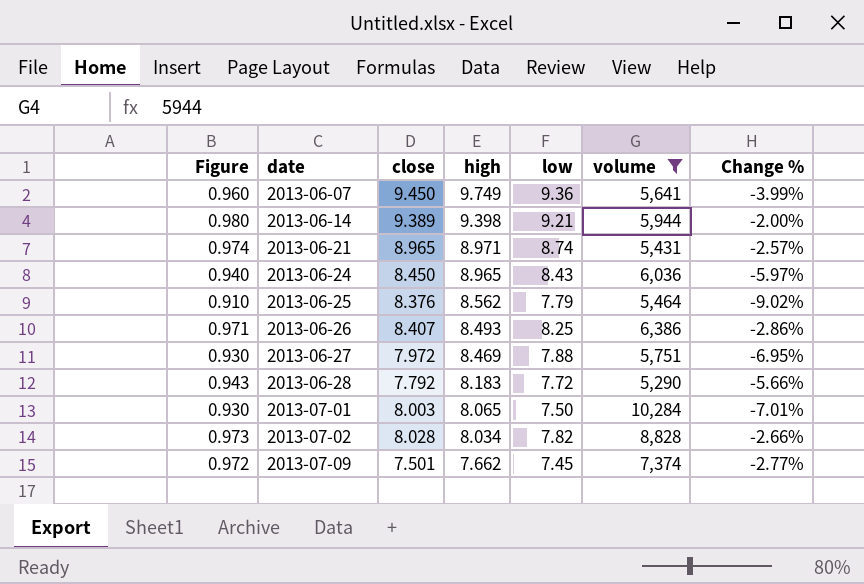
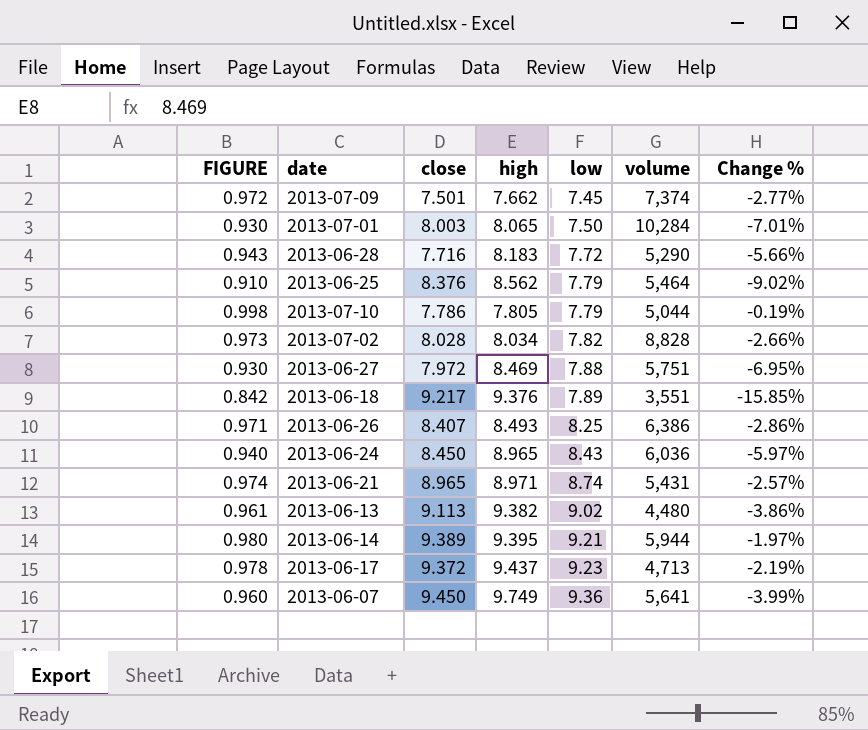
filter: volume >= 5,290 -> none
row order: date ascending -> low ascending
column name: Figure -> FIGURE
2013-06-28 | close: 7.792 -> 7.716
2013-06-14 | high: 9.398 -> 9.395
2013-06-14 | Change %: -2.00% -> -1.97%

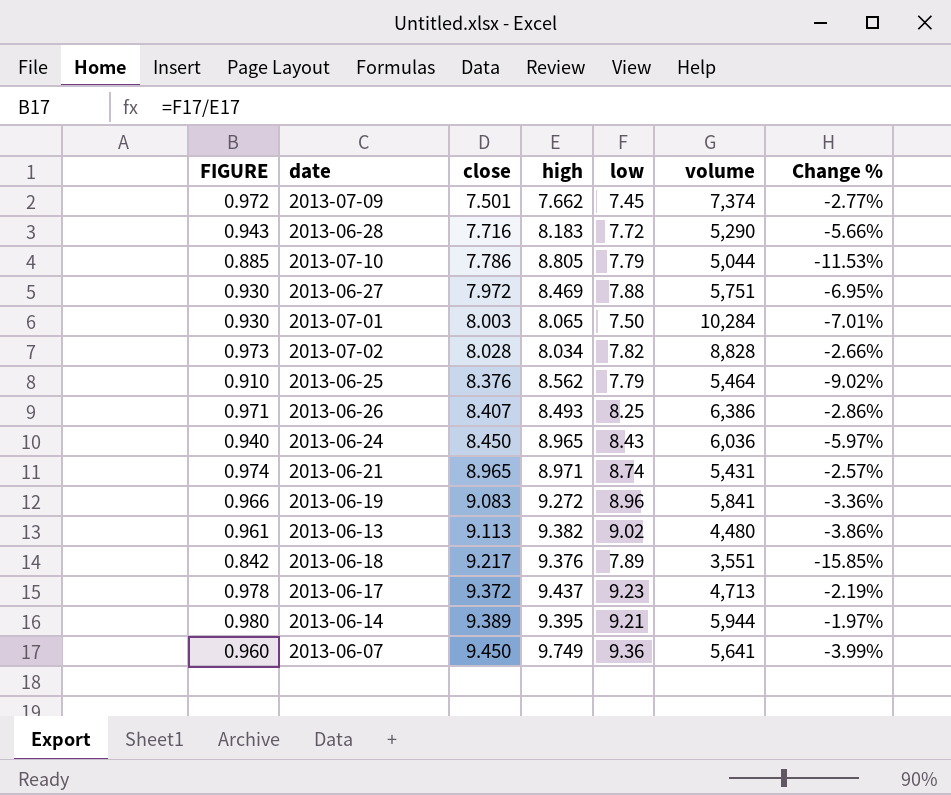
row order: low ascending -> close ascending
2013-07-10 | FIGURE: 0.998 -> 0.885
2013-07-10 | high: 7.805 -> 8.805
2013-07-10 | Change %: -0.19% -> -11.53%
row 2013-06-19: none -> 0.966 | 9.083 | 9.272 | 8.96 | 5,841 | -3.36%

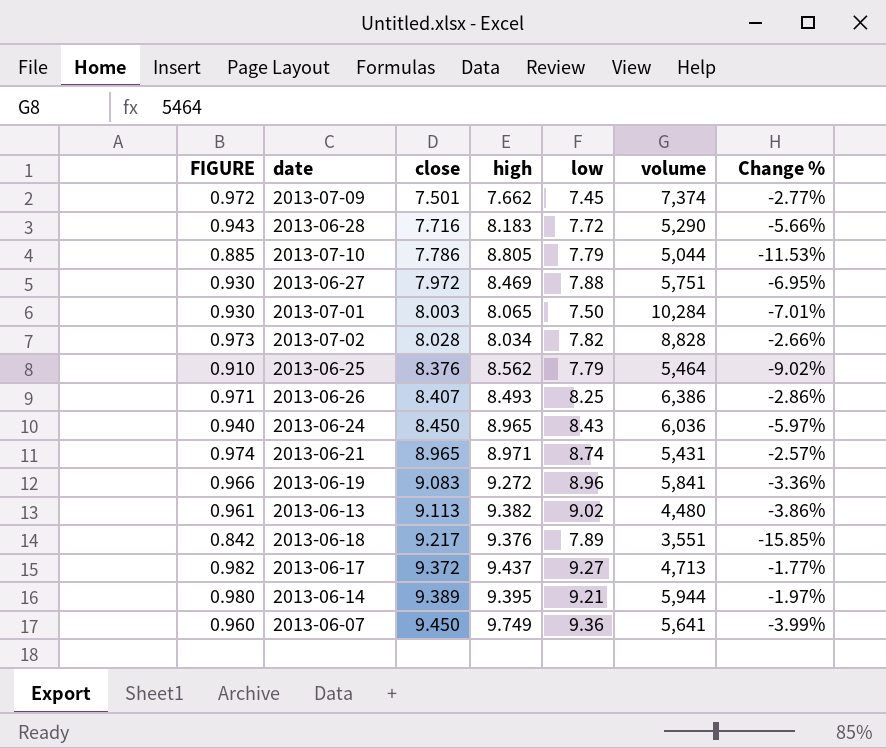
2013-06-17 | FIGURE: 0.978 -> 0.982
2013-06-17 | low: 9.23 -> 9.27
2013-06-17 | Change %: -2.19% -> -1.77%

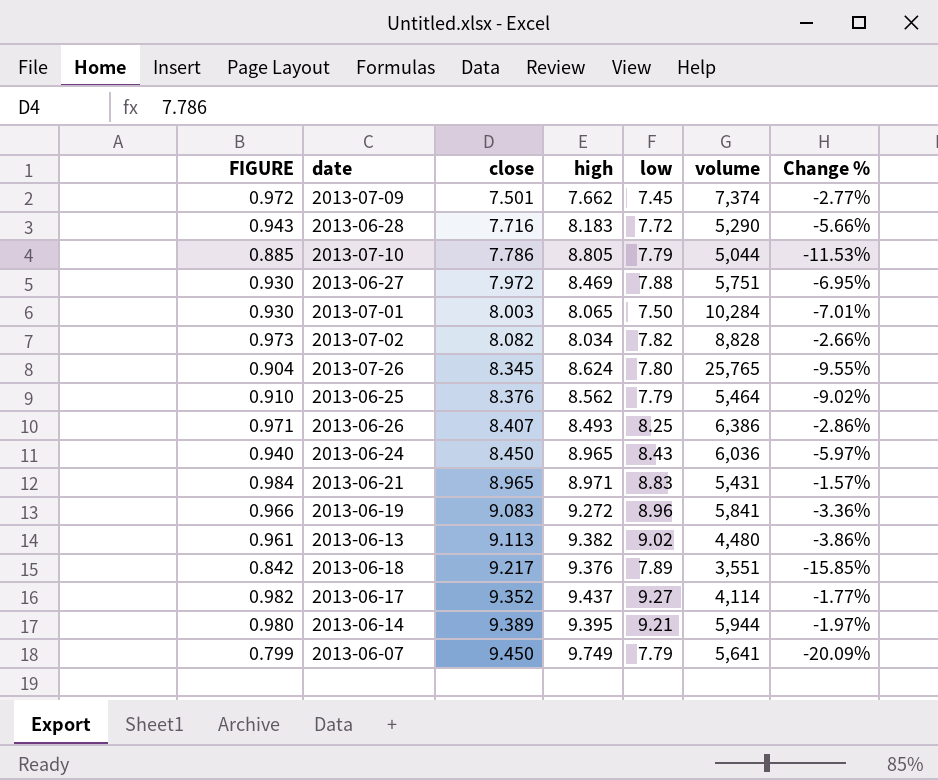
2013-07-02 | close: 8.028 -> 8.082
row 2013-07-26: none -> 0.904 | 8.345 | 8.624 | 7.80 | 25,765 | -9.55%
2013-06-21 | FIGURE: 0.974 -> 0.984
2013-06-21 | low: 8.74 -> 8.83
2013-06-21 | Change %: -2.57% -> -1.57%
2013-06-17 | close: 9.372 -> 9.352
2013-06-17 | volume: 4,713 -> 4,114
2013-06-07 | FIGURE: 0.960 -> 0.799
2013-06-07 | low: 9.36 -> 7.79
2013-06-07 | Change %: -3.99% -> -20.09%

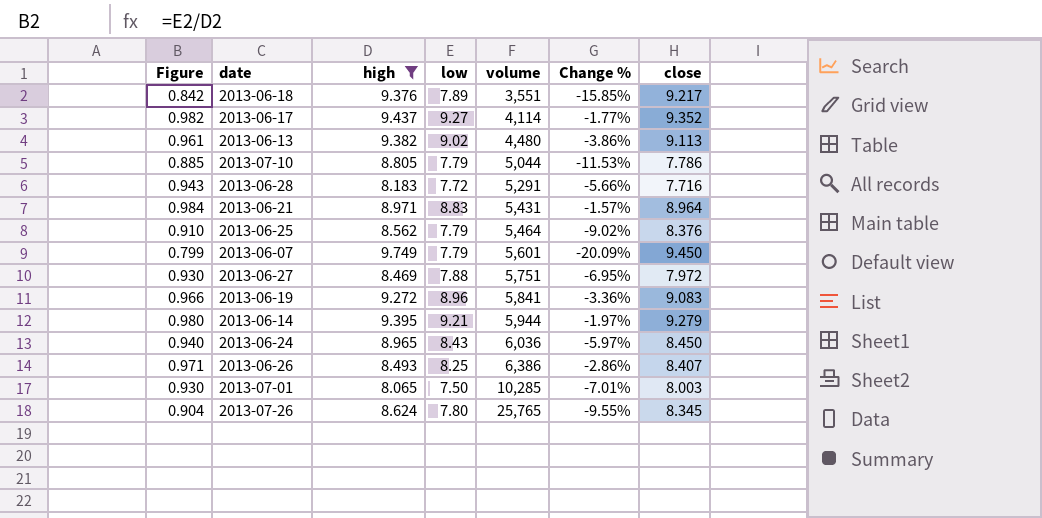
filter: none -> high >= 8.065
row order: close ascending -> volume ascending
column name: FIGURE -> Figure
column close | position: 3 -> 7
2013-06-28 | volume: 5,290 -> 5,291
2013-06-21 | close: 8.965 -> 8.964
2013-06-07 | volume: 5,641 -> 5,601
2013-06-14 | close: 9.389 -> 9.279
2013-07-01 | volume: 10,284 -> 10,285

